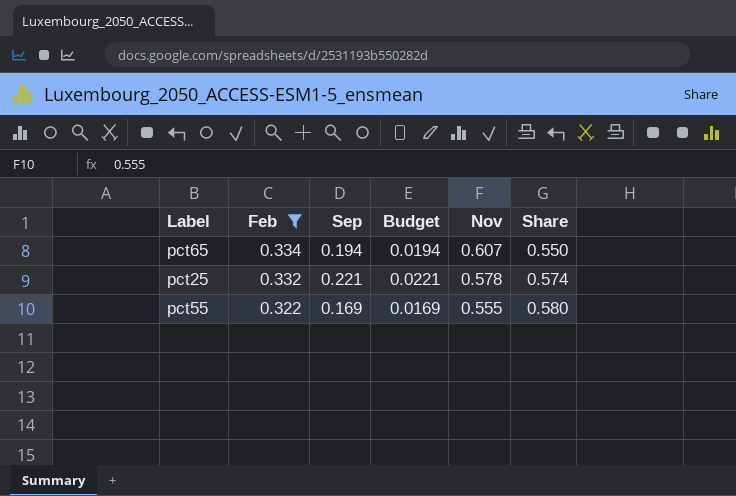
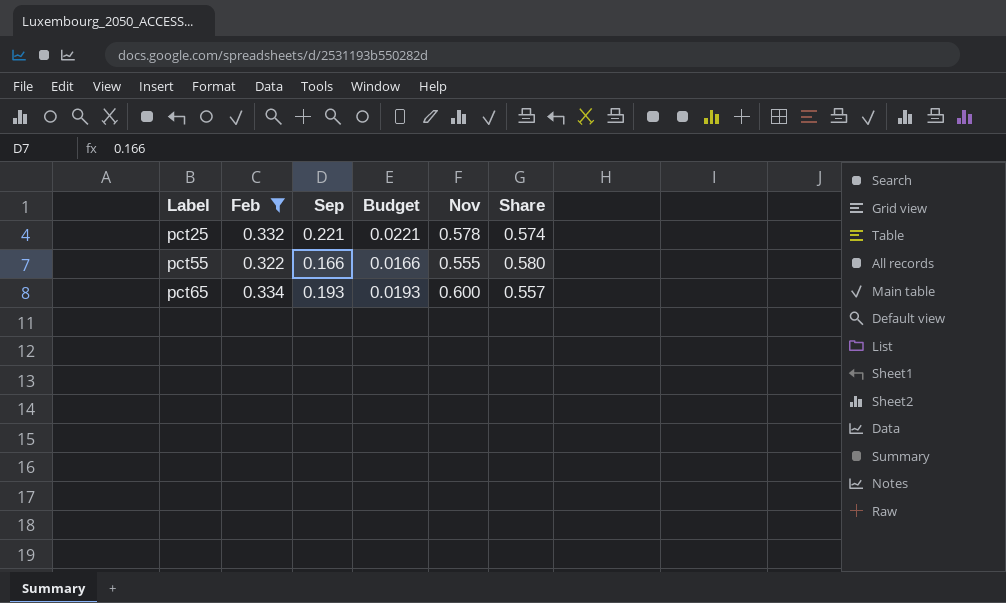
row order: Feb descending -> Label ascending
pct55 | Sep: 0.169 -> 0.166
pct55 | Budget: 0.0169 -> 0.0166
pct65 | Sep: 0.194 -> 0.193
pct65 | Budget: 0.0194 -> 0.0193
pct65 | Nov: 0.607 -> 0.600
pct65 | Share: 0.550 -> 0.557

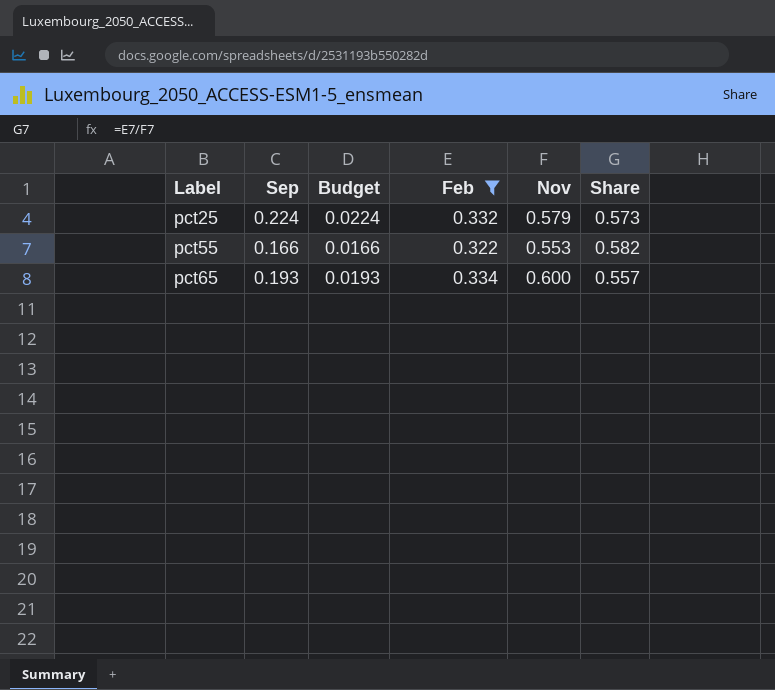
column Feb | position: 2 -> 4
pct25 | Sep: 0.221 -> 0.224
pct25 | Budget: 0.0221 -> 0.0224
pct25 | Nov: 0.578 -> 0.579
pct25 | Share: 0.574 -> 0.573
pct55 | Nov: 0.555 -> 0.553
pct55 | Share: 0.580 -> 0.582

